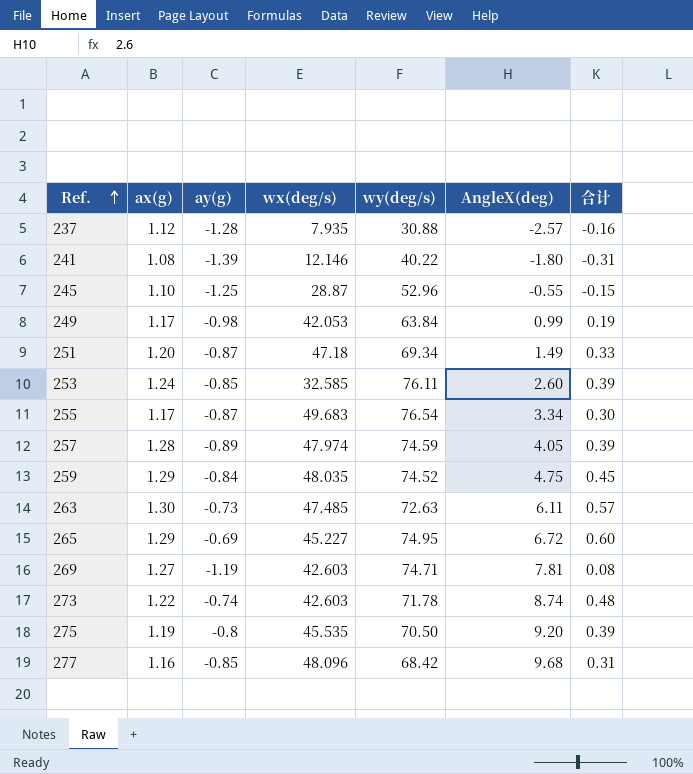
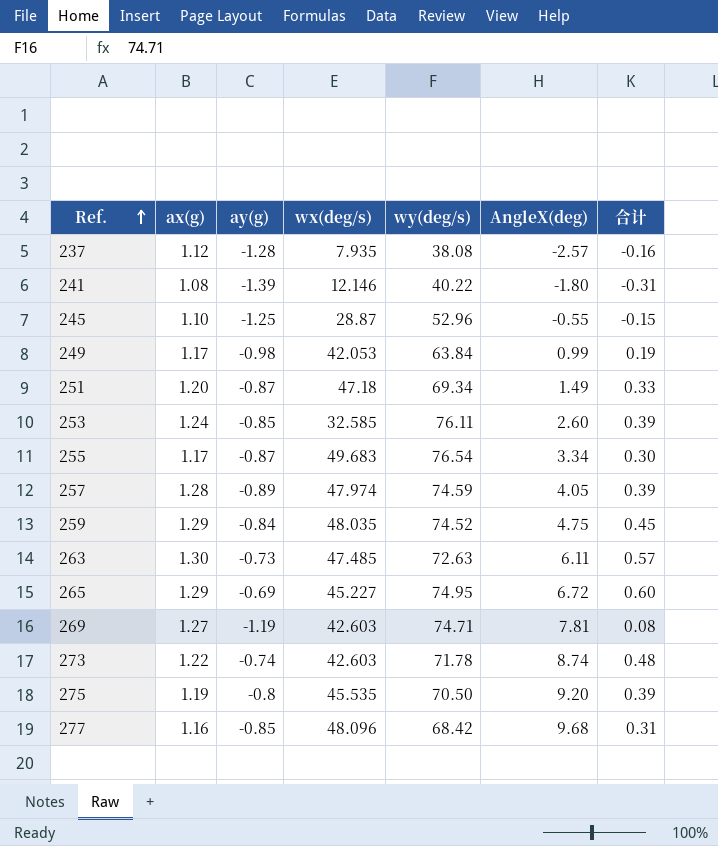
237 | wy(deg/s): 30.88 -> 38.08

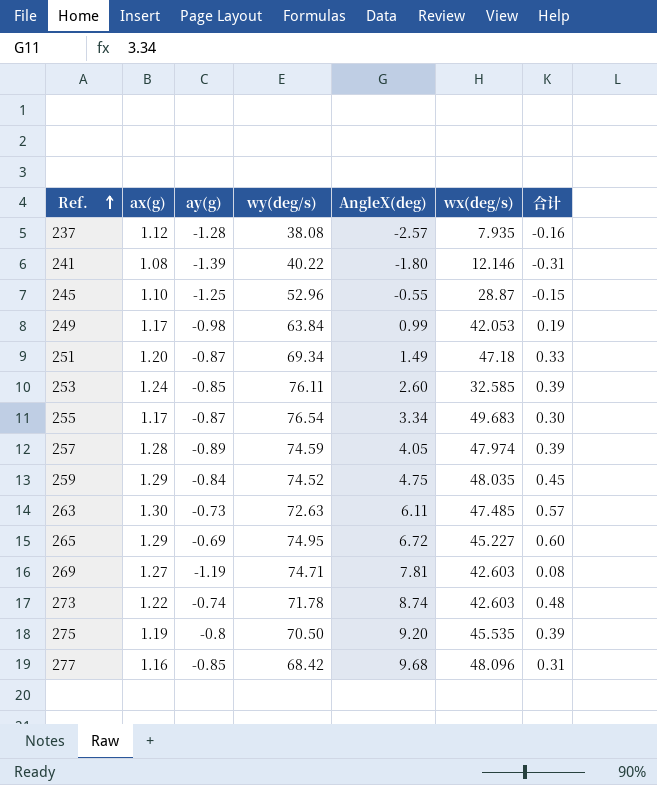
column wx(deg/s) | position: 4 -> 6

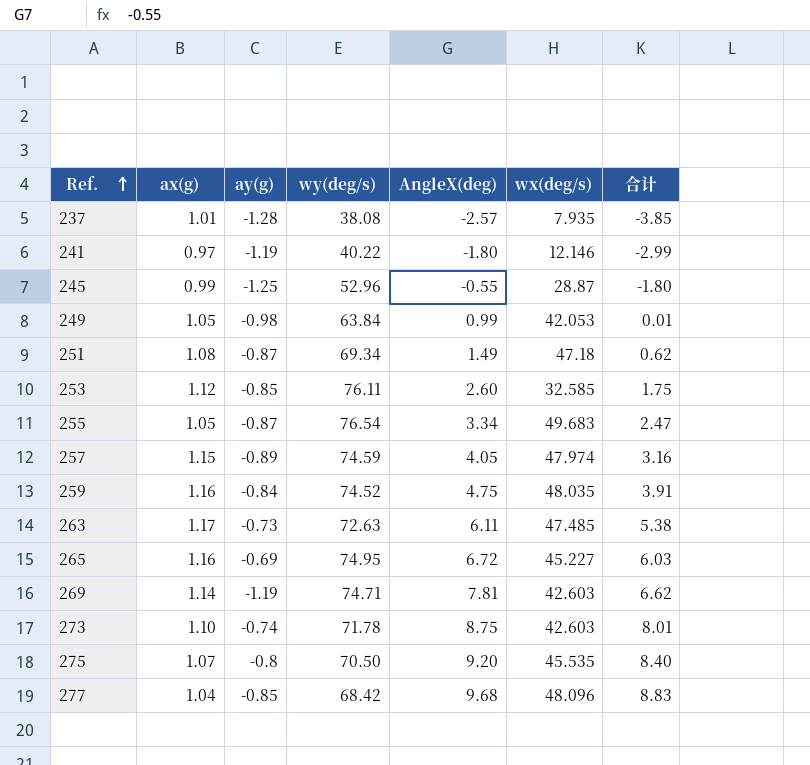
column 合计 | formula: [ax(g)] + [ay(g)] -> [ay(g)] + [AngleX(deg)]
237 | ax(g): 1.12 -> 1.01
241 | ax(g): 1.08 -> 0.97
241 | ay(g): -1.39 -> -1.19
245 | ax(g): 1.10 -> 0.99
249 | ax(g): 1.17 -> 1.05
251 | ax(g): 1.20 -> 1.08
253 | ax(g): 1.24 -> 1.12
255 | ax(g): 1.17 -> 1.05
257 | ax(g): 1.28 -> 1.15
259 | ax(g): 1.29 -> 1.16
263 | ax(g): 1.30 -> 1.17
265 | ax(g): 1.29 -> 1.16
269 | ax(g): 1.27 -> 1.14
273 | ax(g): 1.22 -> 1.10
273 | AngleX(deg): 8.74 -> 8.75
275 | ax(g): 1.19 -> 1.07
277 | ax(g): 1.16 -> 1.04

